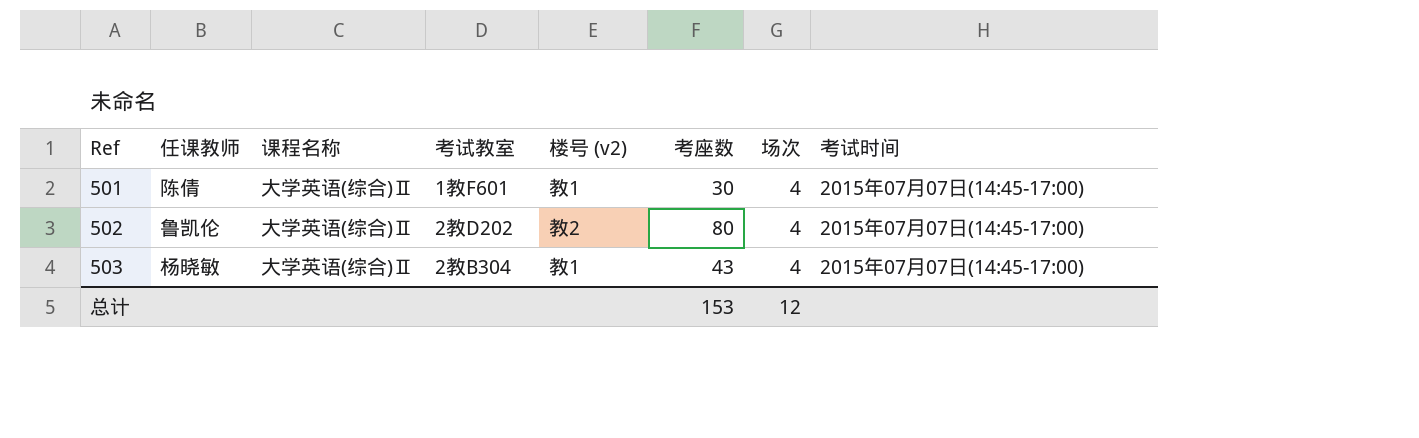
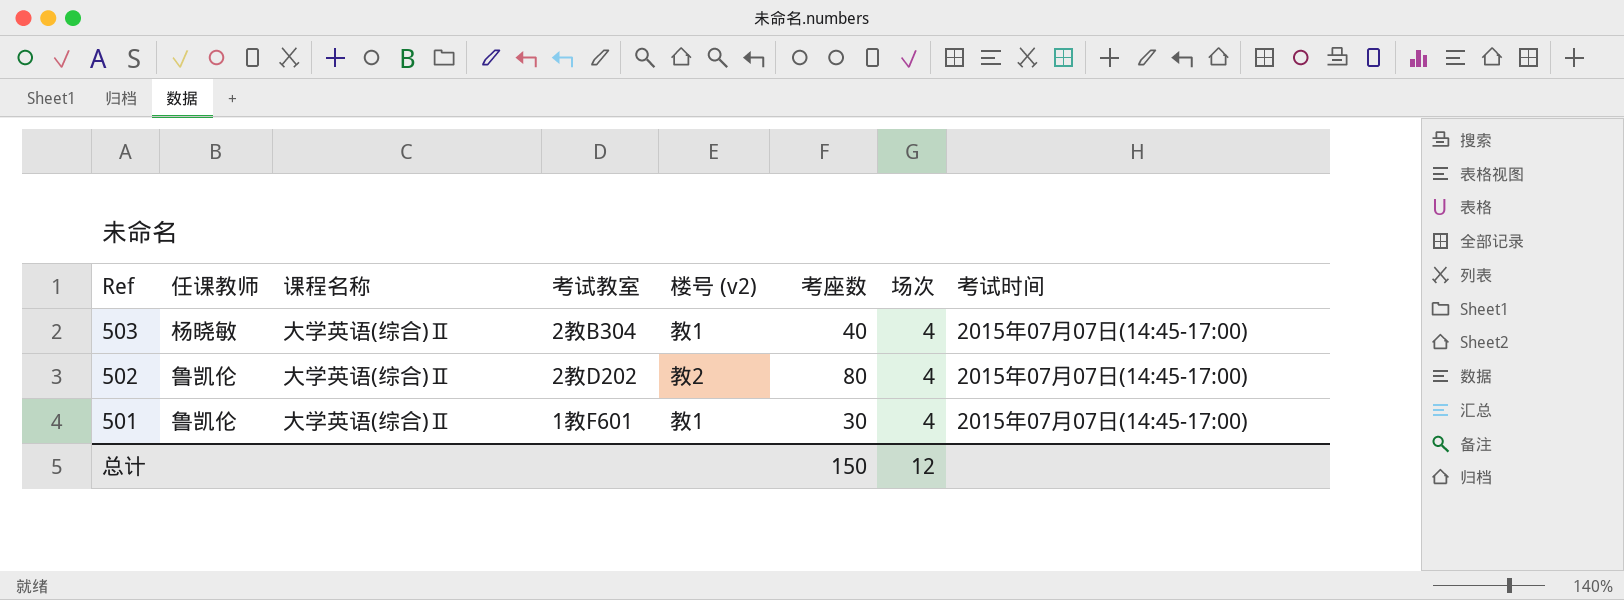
row order: Ref ascending -> Ref descending
503 | 考座数: 43 -> 40
501 | 任课教师: 陈倩 -> 鲁凯伦
总计 | 考座数: 153 -> 150

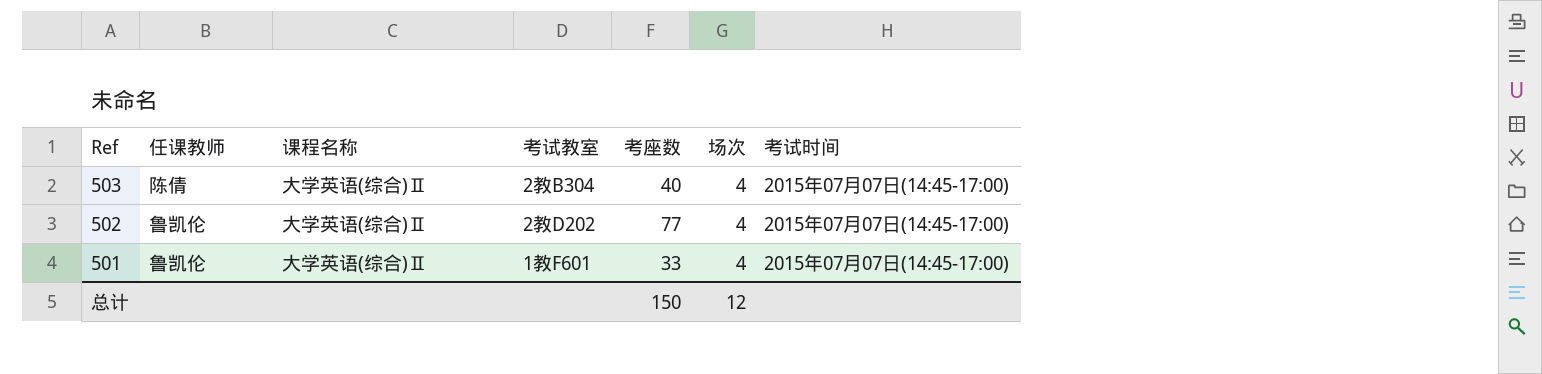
column 楼号 (v2) | position: 5 -> none
503 | 任课教师: 杨晓敏 -> 陈倩
502 | 考座数: 80 -> 77
501 | 考座数: 30 -> 33

